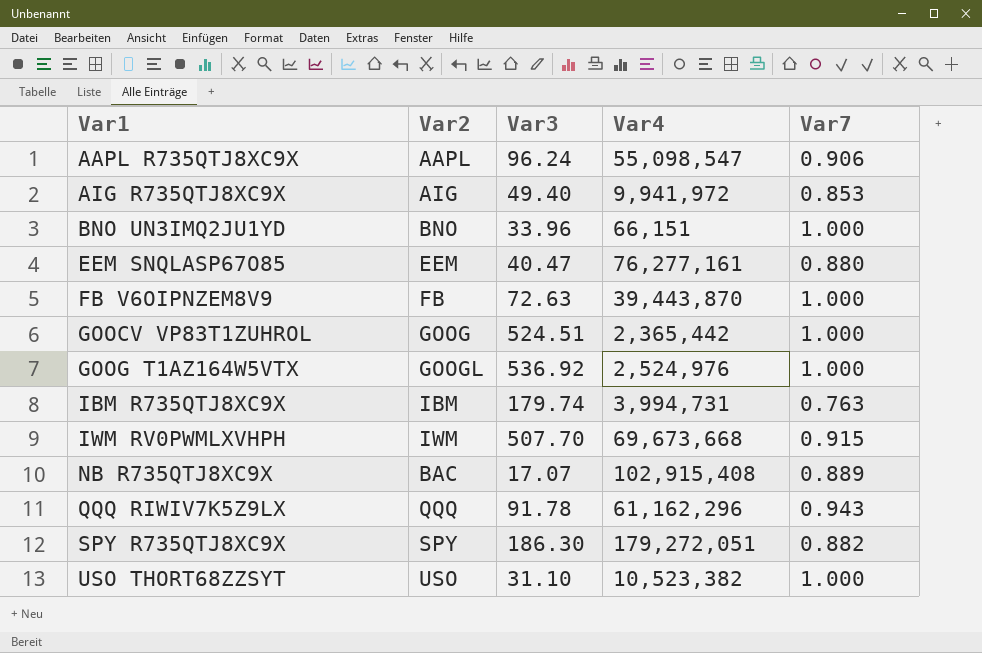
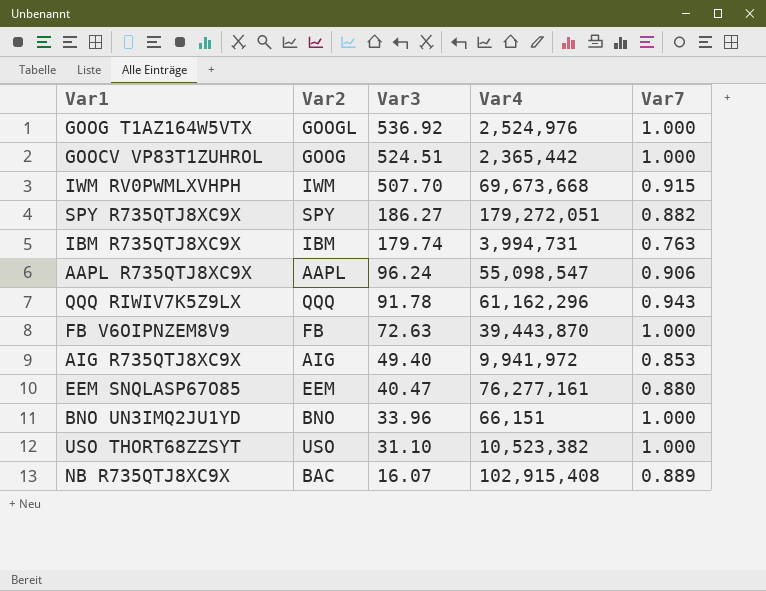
row order: Var1 ascending -> Var3 descending
SPY R735QTJ8XC9X | Var3: 186.30 -> 186.27
NB R735QTJ8XC9X | Var3: 17.07 -> 16.07

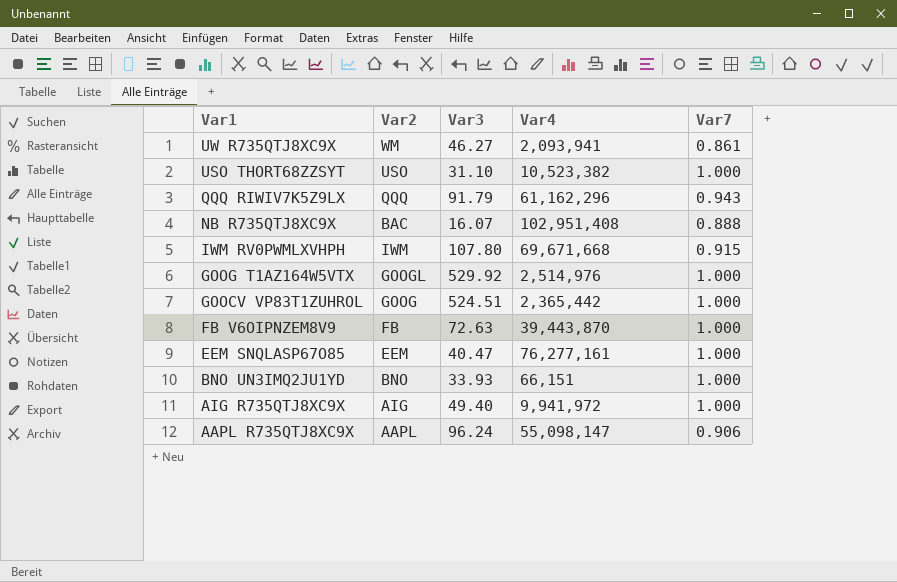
row order: Var3 descending -> Var1 descending
row SPY R735QTJ8XC9X: SPY | 186.27 | 179,272,051 | 0.882 -> none
row IBM R735QTJ8XC9X: IBM | 179.74 | 3,994,731 | 0.763 -> none
row UW R735QTJ8XC9X: none -> WM | 46.27 | 2,093,941 | 0.861
QQQ RIWIV7K5Z9LX | Var3: 91.78 -> 91.79
NB R735QTJ8XC9X | Var4: 102,915,408 -> 102,951,408
NB R735QTJ8XC9X | Var7: 0.889 -> 0.888
IWM RV0PWMLXVHPH | Var3: 507.70 -> 107.80
IWM RV0PWMLXVHPH | Var4: 69,673,668 -> 69,671,668
GOOG T1AZ164W5VTX | Var3: 536.92 -> 529.92
GOOG T1AZ164W5VTX | Var4: 2,524,976 -> 2,514,976
EEM SNQLASP67O85 | Var7: 0.880 -> 1.000
BNO UN3IMQ2JU1YD | Var3: 33.96 -> 33.93
AIG R735QTJ8XC9X | Var7: 0.853 -> 1.000
AAPL R735QTJ8XC9X | Var4: 55,098,547 -> 55,098,147

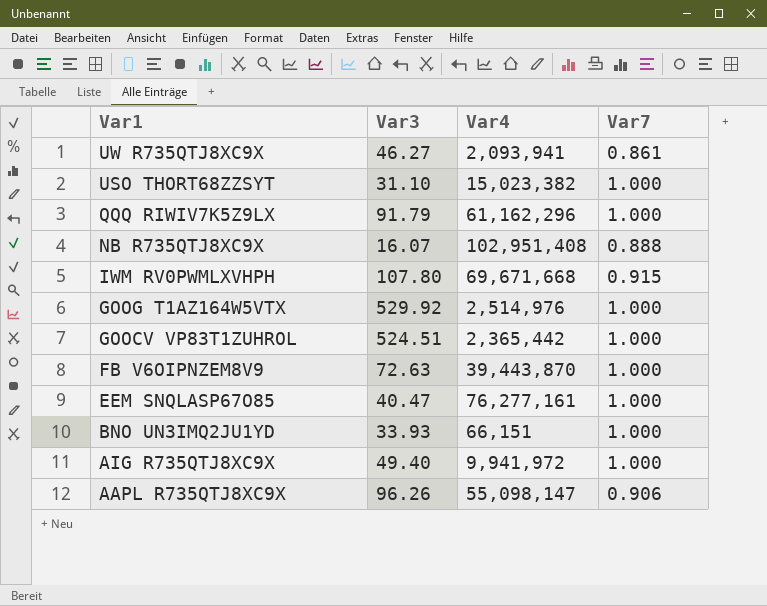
column Var2 | position: 2 -> none
USO THORT68ZZSYT | Var4: 10,523,382 -> 15,023,382
QQQ RIWIV7K5Z9LX | Var7: 0.943 -> 1.000
AAPL R735QTJ8XC9X | Var3: 96.24 -> 96.26

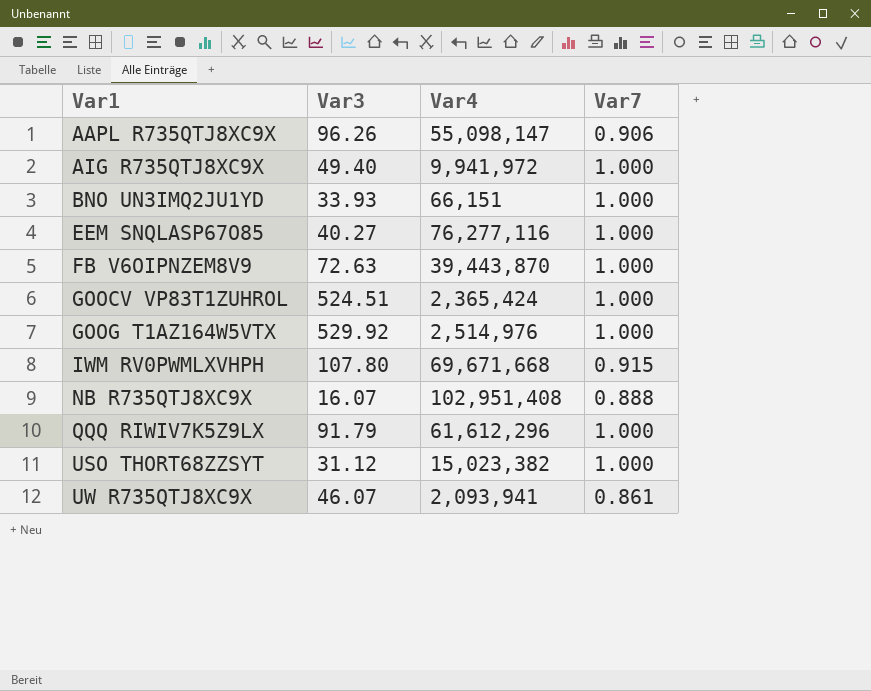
row order: Var1 descending -> Var1 ascending
EEM SNQLASP67O85 | Var3: 40.47 -> 40.27
EEM SNQLASP67O85 | Var4: 76,277,161 -> 76,277,116
GOOCV VP83T1ZUHROL | Var4: 2,365,442 -> 2,365,424
QQQ RIWIV7K5Z9LX | Var4: 61,162,296 -> 61,612,296
USO THORT68ZZSYT | Var3: 31.10 -> 31.12
UW R735QTJ8XC9X | Var3: 46.27 -> 46.07

